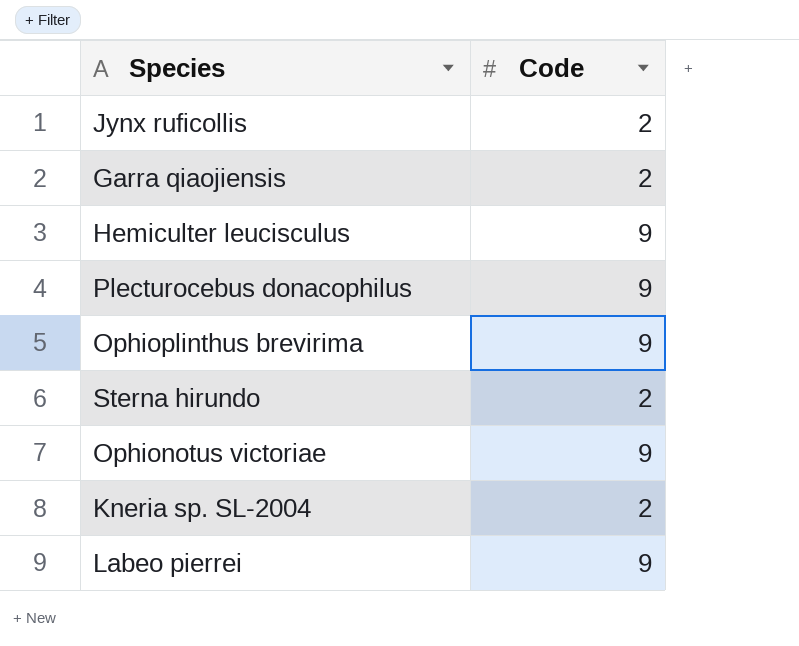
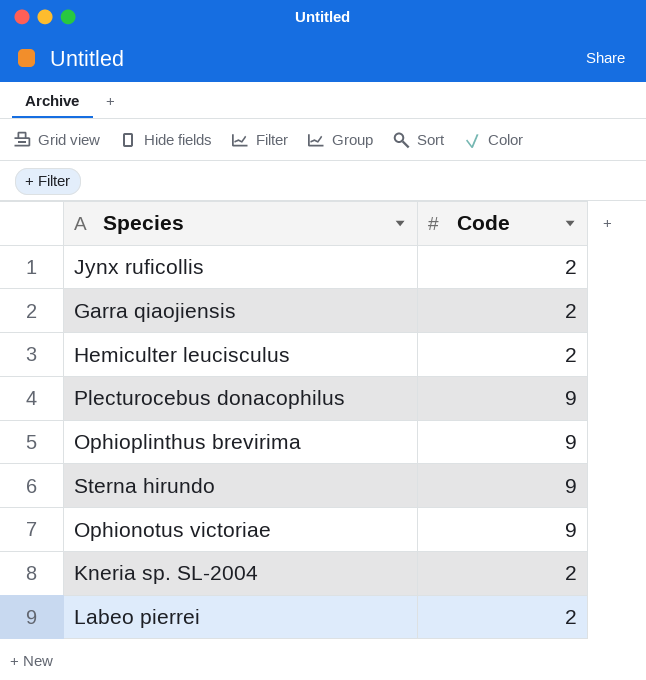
Hemiculter leucisculus | Code: 9 -> 2
Sterna hirundo | Code: 2 -> 9
Labeo pierrei | Code: 9 -> 2

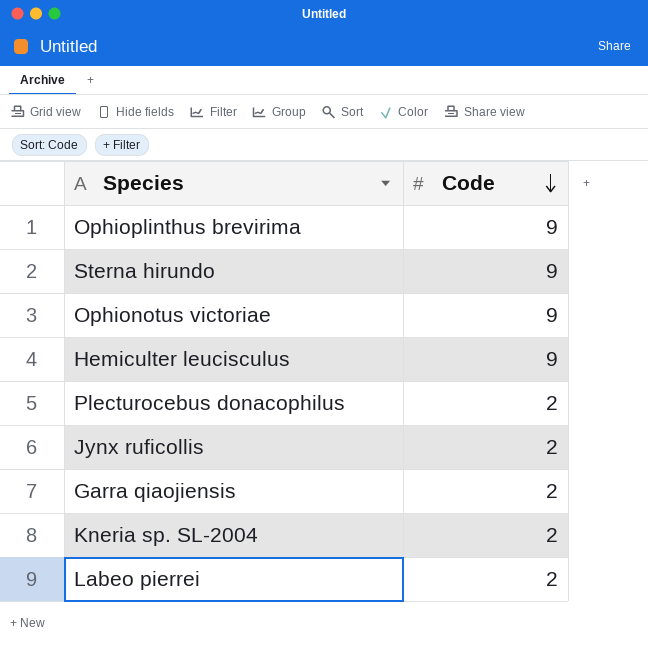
row order: none -> Code descending
Hemiculter leucisculus | Code: 2 -> 9
Plecturocebus donacophilus | Code: 9 -> 2

